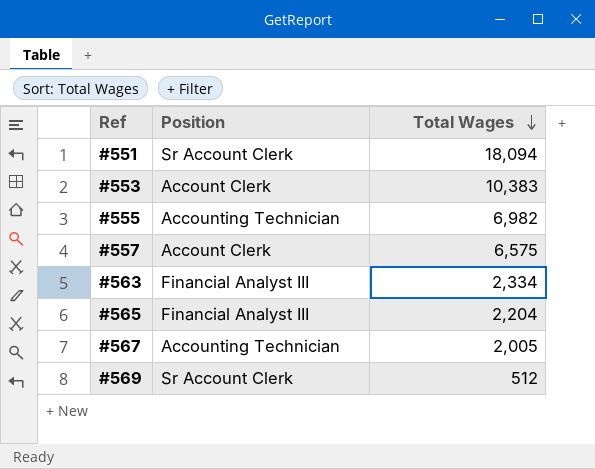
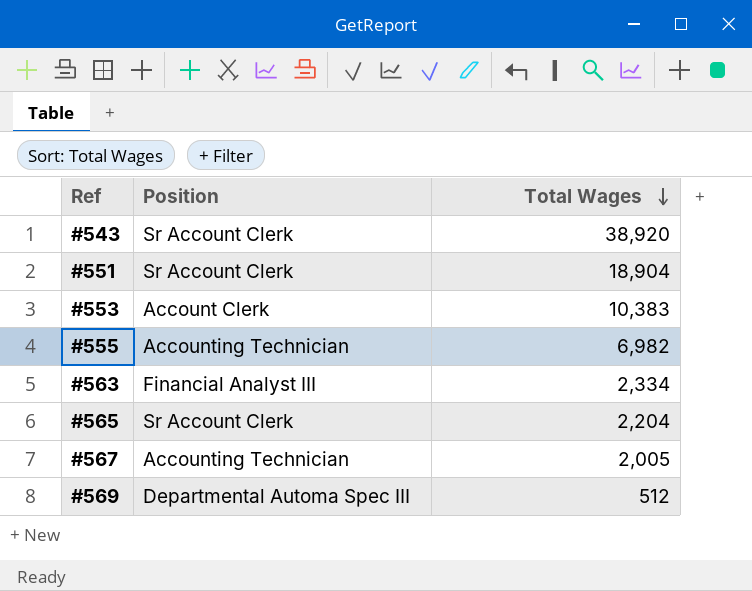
row #557: Account Clerk | 6,575 -> none
row #543: none -> Sr Account Clerk | 38,920
#551 | Total Wages: 18,094 -> 18,904
#565 | Position: Financial Analyst III -> Sr Account Clerk
#569 | Position: Sr Account Clerk -> Departmental Automa Spec III

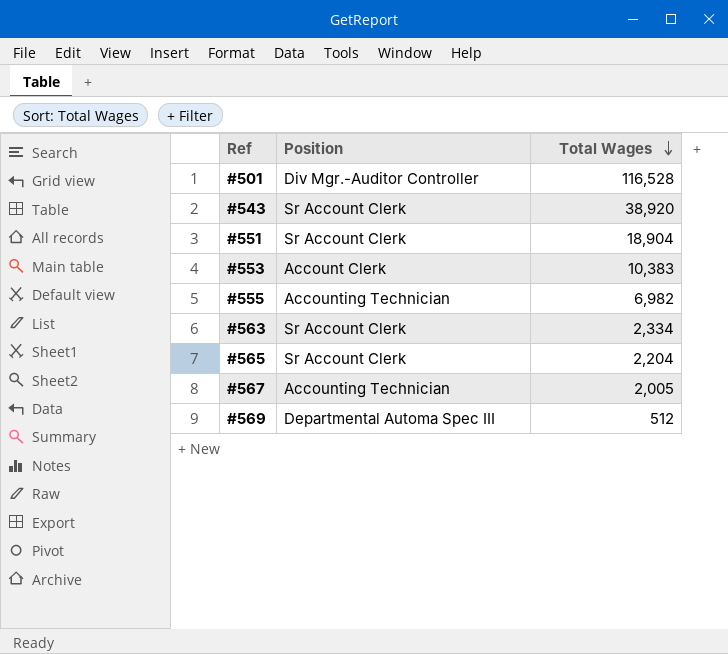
row #501: none -> Div Mgr.-Auditor Controller | 116,528
#563 | Position: Financial Analyst III -> Sr Account Clerk

